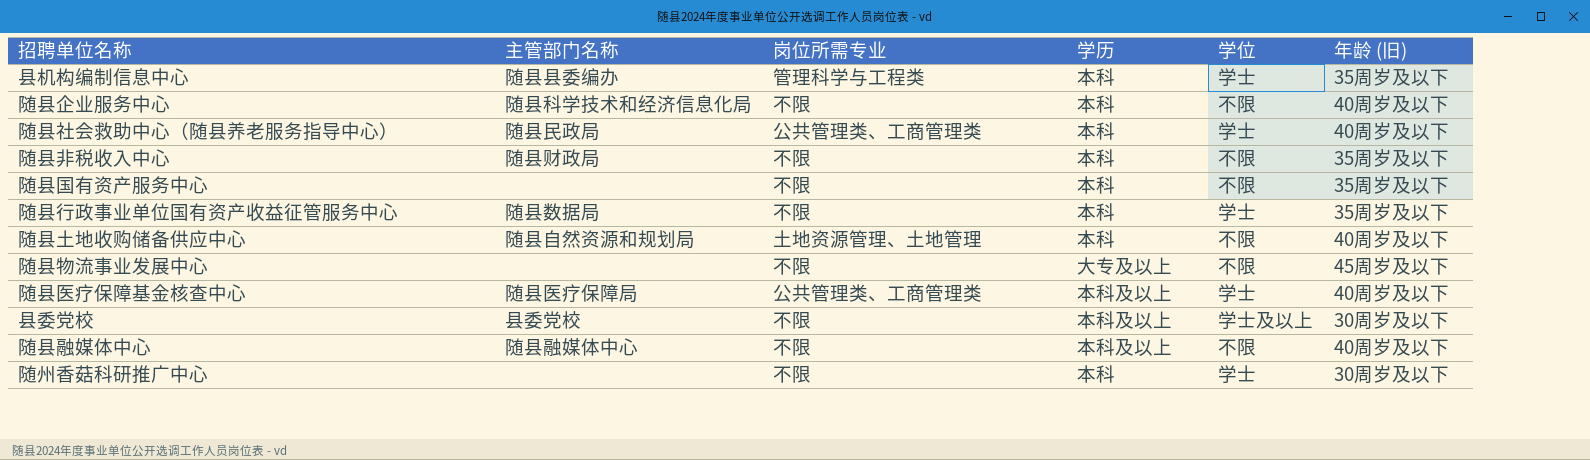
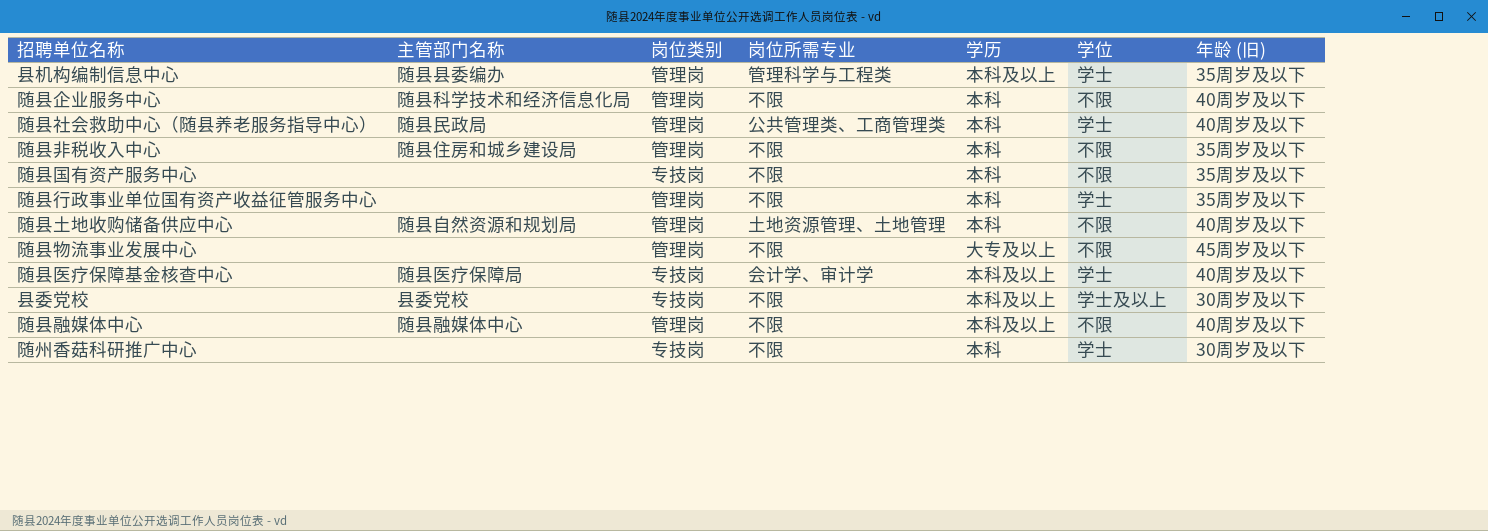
column 岗位类别 | position: none -> 3
县机构编制信息中心 | 学历: 本科 -> 本科及以上
随县非税收入中心 | 主管部门名称: 随县财政局 -> 随县住房和城乡建设局
随县行政事业单位国有资产收益征管服务中心 | 主管部门名称: 随县数据局 -> none
随县医疗保障基金核查中心 | 岗位所需专业: 公共管理类、工商管理类 -> 会计学、审计学

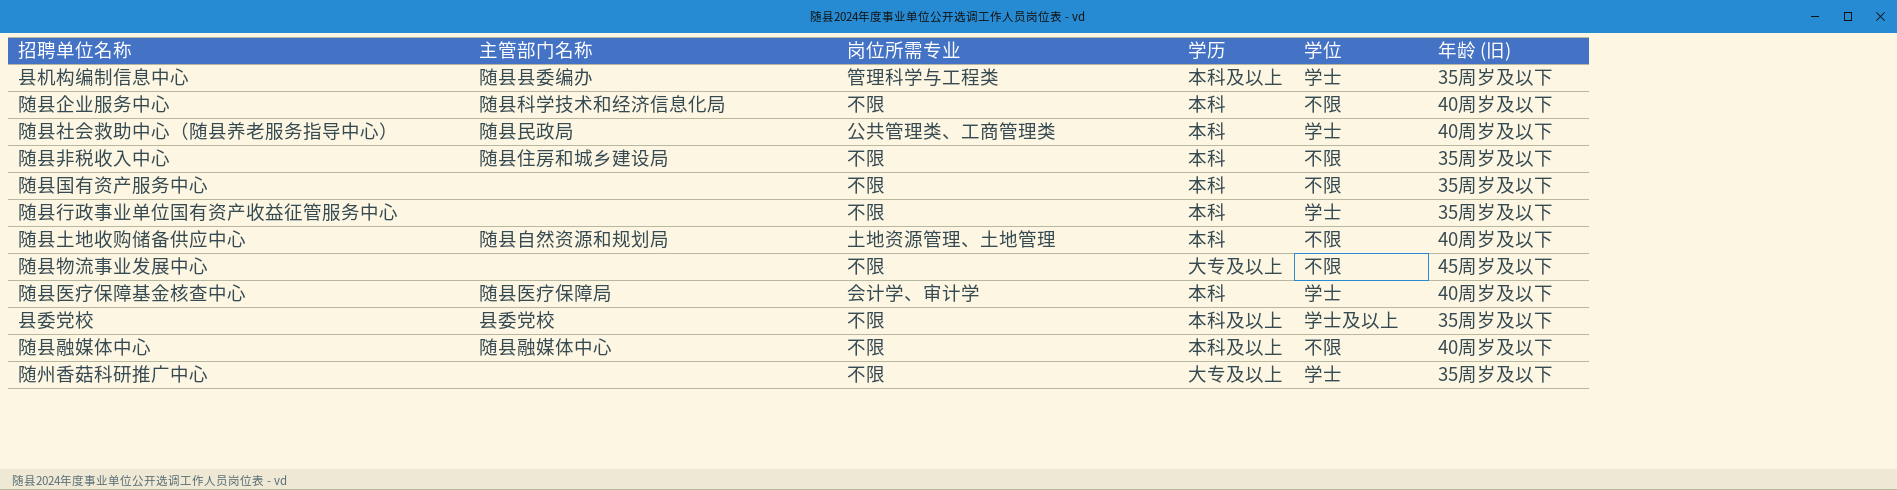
column 岗位类别 | position: 3 -> none
随县医疗保障基金核查中心 | 学历: 本科及以上 -> 本科
县委党校 | 年龄 (旧): 30周岁及以下 -> 35周岁及以下
随州香菇科研推广中心 | 学历: 本科 -> 大专及以上
随州香菇科研推广中心 | 年龄 (旧): 30周岁及以下 -> 35周岁及以下

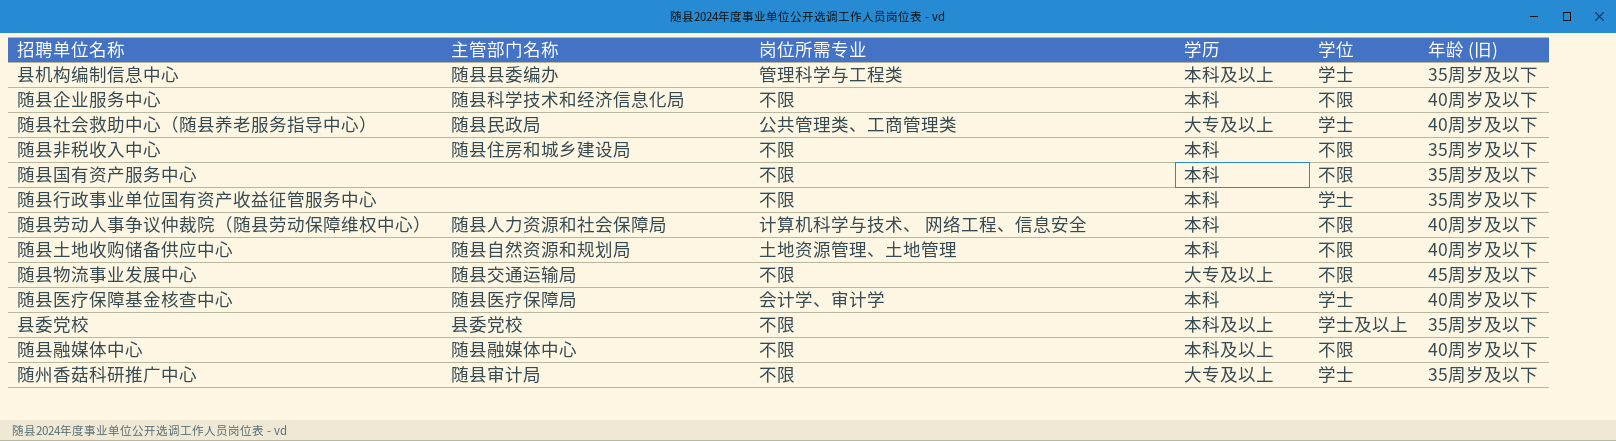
随县社会救助中心（随县养老服务指导中心） | 学历: 本科 -> 大专及以上
row 随县劳动人事争议仲裁院（随县劳动保障维权中心）: none -> 随县人力资源和社会保障局 | 计算机科学与技术、 网络工程、信息安全 | 本科 | 不限 | 40周岁及以下
随县物流事业发展中心 | 主管部门名称: none -> 随县交通运输局
随州香菇科研推广中心 | 主管部门名称: none -> 随县审计局

